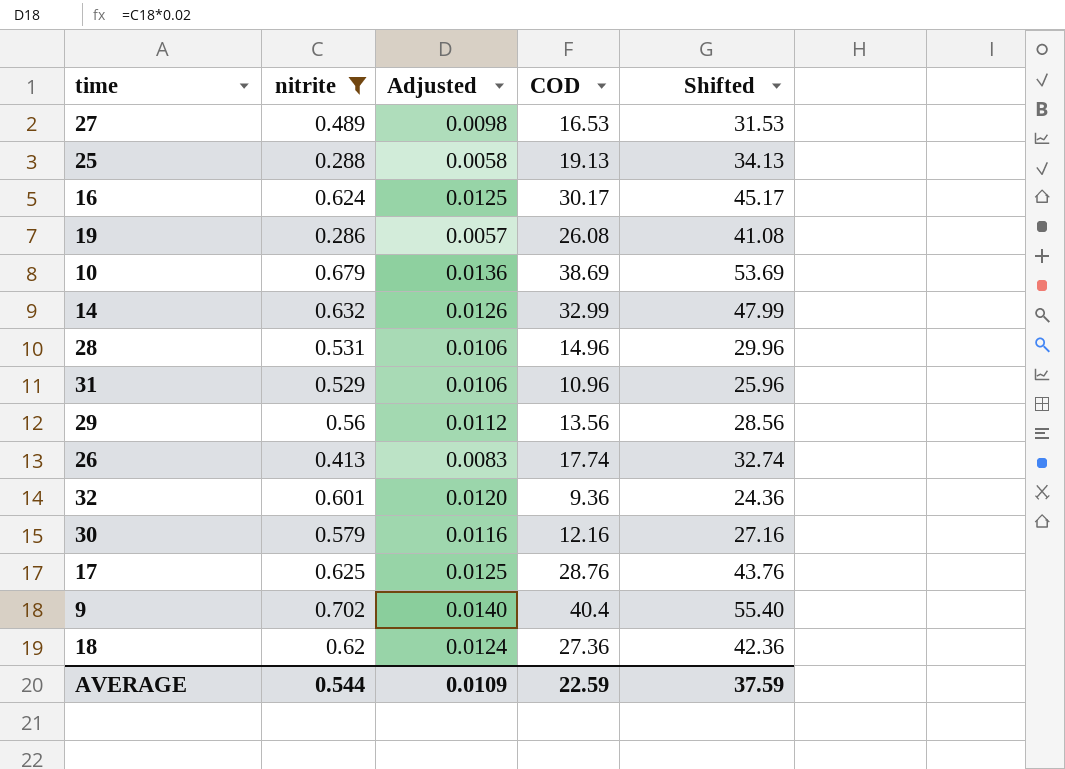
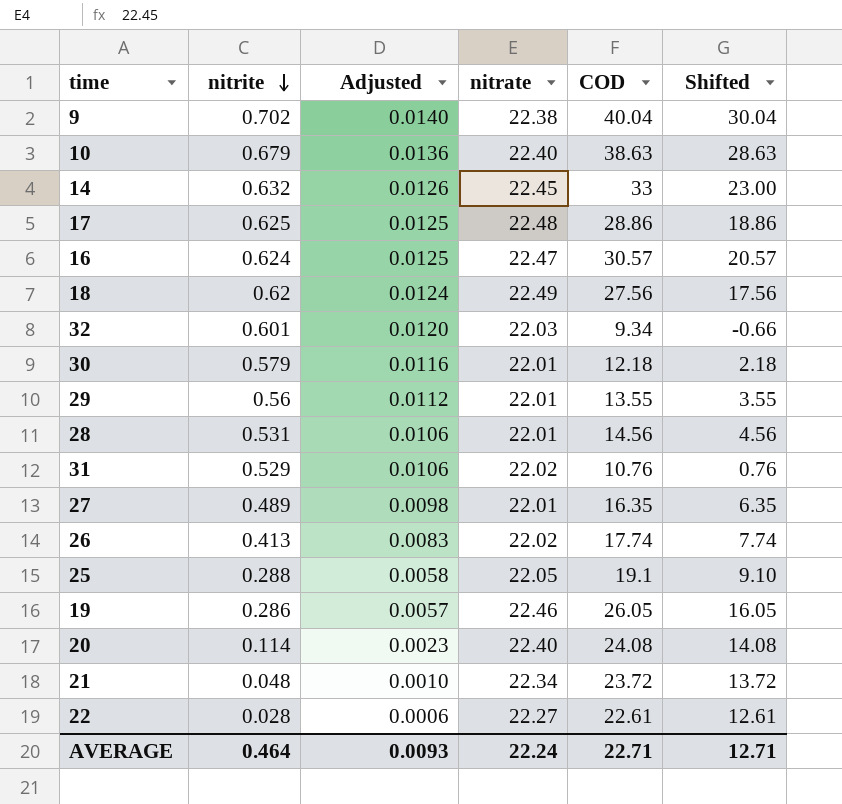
filter: nitrite >= 0.286 -> none
row order: none -> nitrite descending
column nitrate | position: none -> 4
column Shifted | formula: [COD] + 15 -> [COD] - 10
9 | COD: 40.4 -> 40.04
10 | COD: 38.69 -> 38.63
14 | COD: 32.99 -> 33
17 | COD: 28.76 -> 28.86
16 | COD: 30.17 -> 30.57
18 | COD: 27.36 -> 27.56
32 | COD: 9.36 -> 9.34
30 | COD: 12.16 -> 12.18
29 | COD: 13.56 -> 13.55
28 | COD: 14.96 -> 14.56
31 | COD: 10.96 -> 10.76
27 | COD: 16.53 -> 16.35
25 | COD: 19.13 -> 19.1
19 | COD: 26.08 -> 26.05
AVERAGE | nitrite: 0.544 -> 0.464
AVERAGE | Adjusted: 0.0109 -> 0.0093
AVERAGE | COD: 22.59 -> 22.71
AVERAGE | Shifted: 37.59 -> 12.71

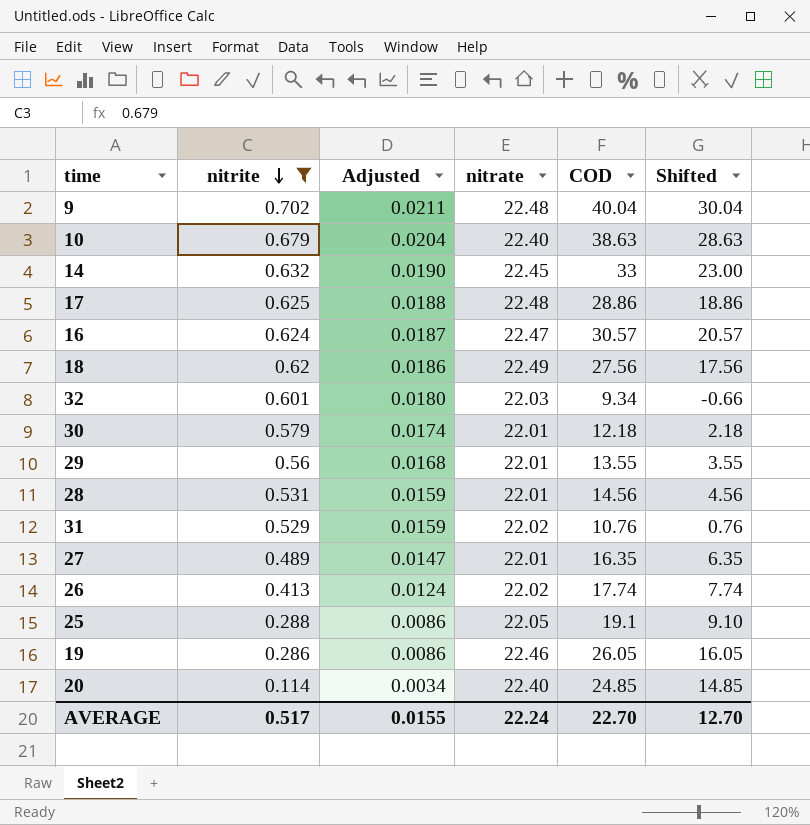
filter: none -> nitrite >= 0.114
column Adjusted | formula: [nitrite] * 0.02 -> [nitrite] * 0.03
9 | nitrate: 22.38 -> 22.48
20 | COD: 24.08 -> 24.85
20 | Shifted: 14.08 -> 14.85
AVERAGE | nitrite: 0.464 -> 0.517
AVERAGE | Adjusted: 0.0093 -> 0.0155
AVERAGE | COD: 22.71 -> 22.70
AVERAGE | Shifted: 12.71 -> 12.70

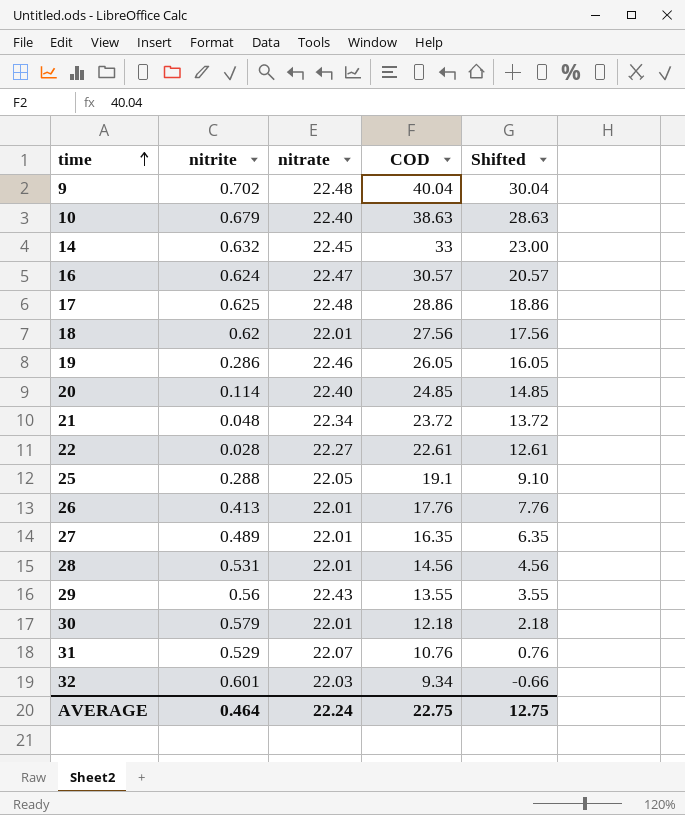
filter: nitrite >= 0.114 -> none
row order: nitrite descending -> time ascending
column Adjusted | formula: [nitrite] * 0.03 -> none
18 | nitrate: 22.49 -> 22.01
26 | nitrate: 22.02 -> 22.01
26 | COD: 17.74 -> 17.76
26 | Shifted: 7.74 -> 7.76
29 | nitrate: 22.01 -> 22.43
31 | nitrate: 22.02 -> 22.07
AVERAGE | nitrite: 0.517 -> 0.464
AVERAGE | COD: 22.70 -> 22.75
AVERAGE | Shifted: 12.70 -> 12.75

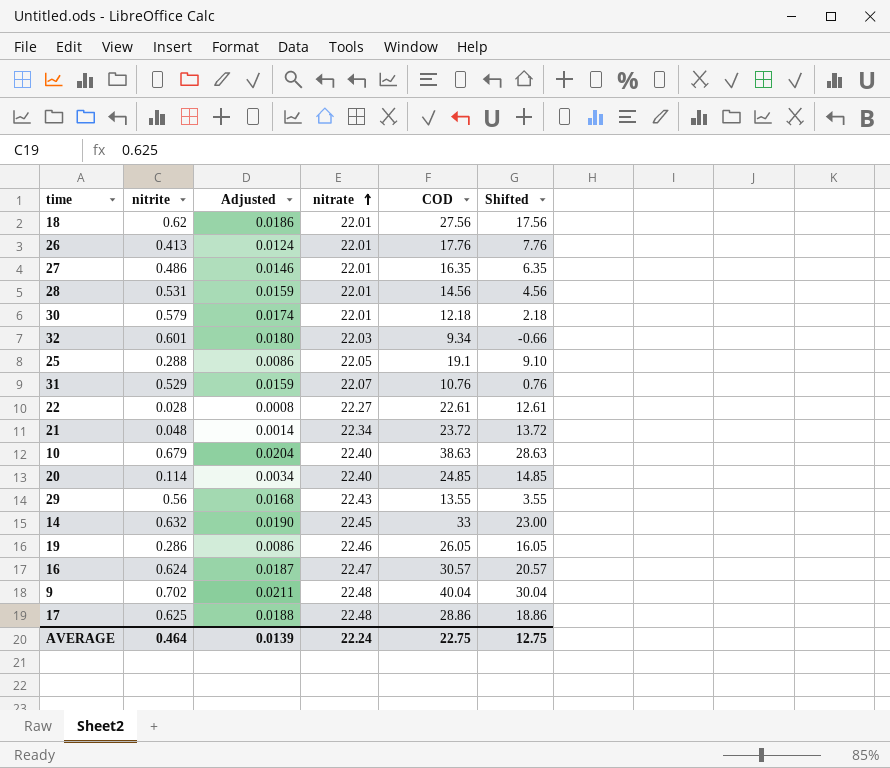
row order: time ascending -> nitrate ascending
column Adjusted | formula: none -> [nitrite] * 0.03
27 | nitrite: 0.489 -> 0.486

